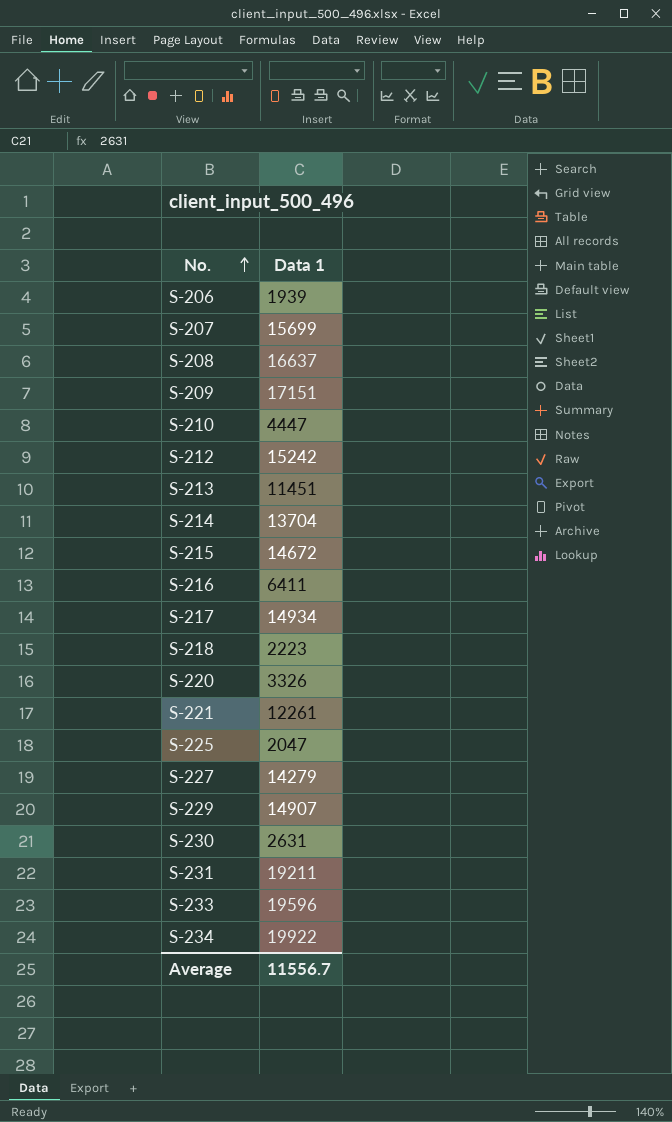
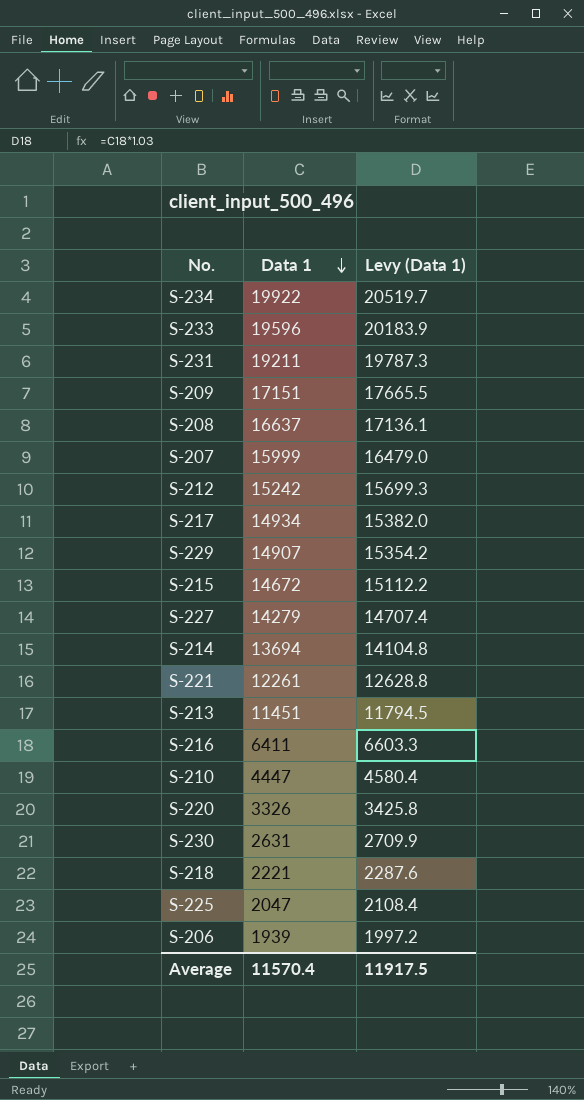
row order: No. ascending -> Data 1 descending
column Levy (Data 1) | formula: none -> [Data 1] * 1.03
S-207 | Data 1: 15699 -> 15999
S-214 | Data 1: 13704 -> 13694
S-218 | Data 1: 2223 -> 2221
Average | Data 1: 11556.7 -> 11570.4

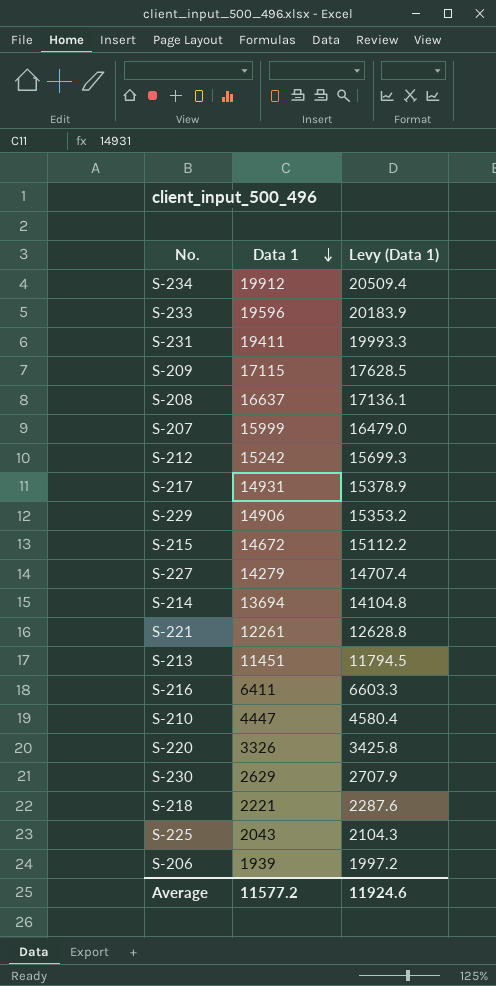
S-234 | Data 1: 19922 -> 19912
S-234 | Levy (Data 1): 20519.7 -> 20509.4
S-231 | Data 1: 19211 -> 19411
S-231 | Levy (Data 1): 19787.3 -> 19993.3
S-209 | Data 1: 17151 -> 17115
S-209 | Levy (Data 1): 17665.5 -> 17628.5
S-217 | Data 1: 14934 -> 14931
S-217 | Levy (Data 1): 15382.0 -> 15378.9
S-229 | Data 1: 14907 -> 14906
S-229 | Levy (Data 1): 15354.2 -> 15353.2
S-230 | Data 1: 2631 -> 2629
S-230 | Levy (Data 1): 2709.9 -> 2707.9
S-225 | Data 1: 2047 -> 2043
S-225 | Levy (Data 1): 2108.4 -> 2104.3
Average | Data 1: 11570.4 -> 11577.2
Average | Levy (Data 1): 11917.5 -> 11924.6

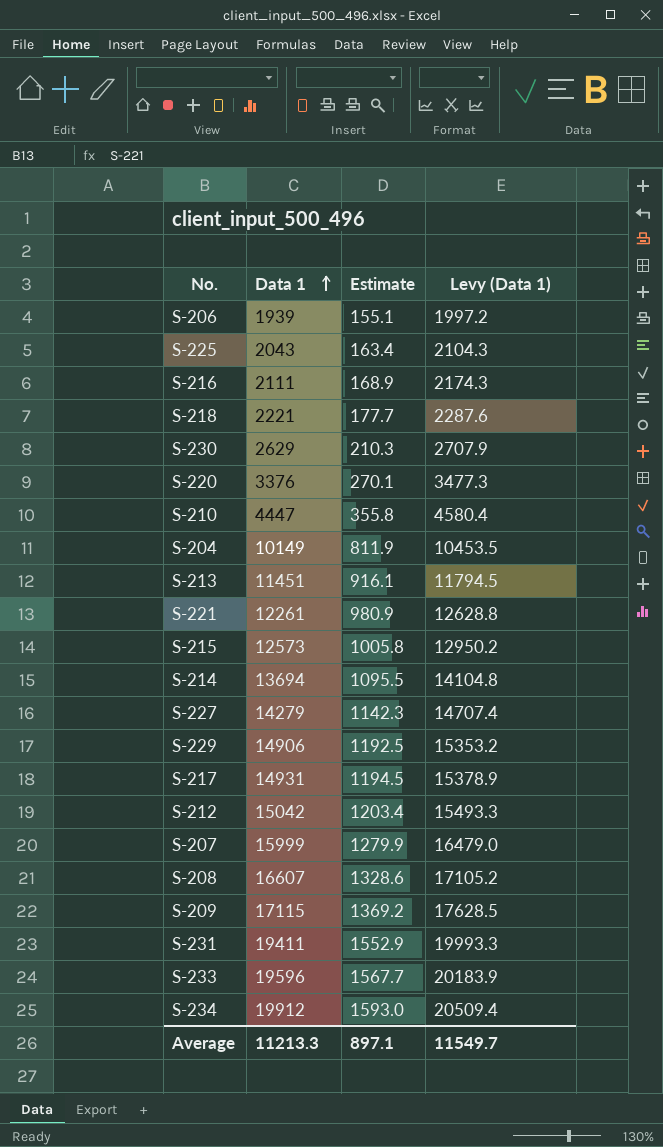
row order: Data 1 descending -> Data 1 ascending
column Estimate | formula: none -> [Data 1] * 0.08
S-216 | Data 1: 6411 -> 2111
S-216 | Levy (Data 1): 6603.3 -> 2174.3
S-220 | Data 1: 3326 -> 3376
S-220 | Levy (Data 1): 3425.8 -> 3477.3
row S-204: none -> 10149 | 811.9 | 10453.5
S-215 | Data 1: 14672 -> 12573
S-215 | Levy (Data 1): 15112.2 -> 12950.2
S-212 | Data 1: 15242 -> 15042
S-212 | Levy (Data 1): 15699.3 -> 15493.3
S-208 | Data 1: 16637 -> 16607
S-208 | Levy (Data 1): 17136.1 -> 17105.2
Average | Data 1: 11577.2 -> 11213.3
Average | Levy (Data 1): 11924.6 -> 11549.7

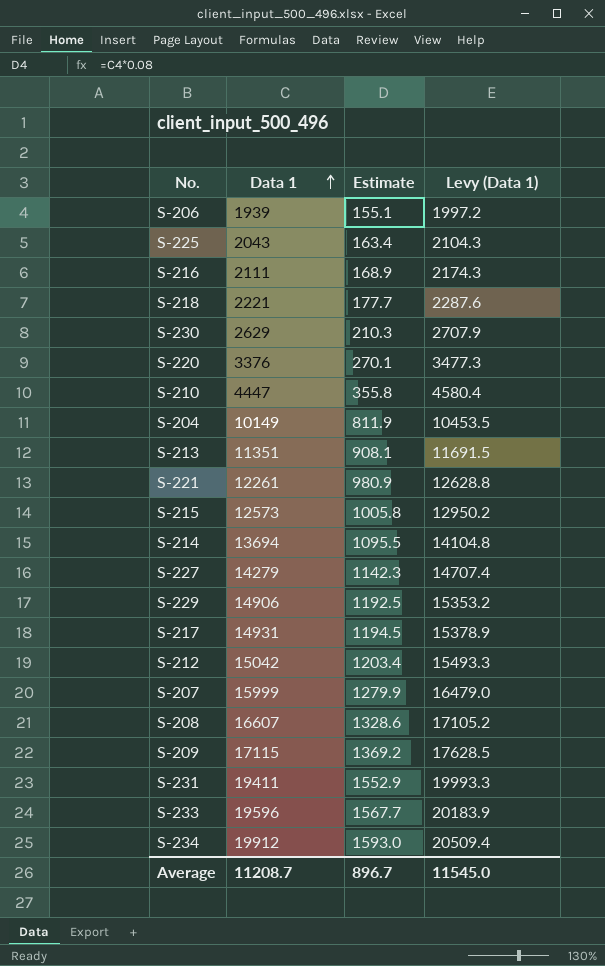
S-213 | Data 1: 11451 -> 11351
S-213 | Estimate: 916.1 -> 908.1
S-213 | Levy (Data 1): 11794.5 -> 11691.5
Average | Data 1: 11213.3 -> 11208.7
Average | Estimate: 897.1 -> 896.7
Average | Levy (Data 1): 11549.7 -> 11545.0

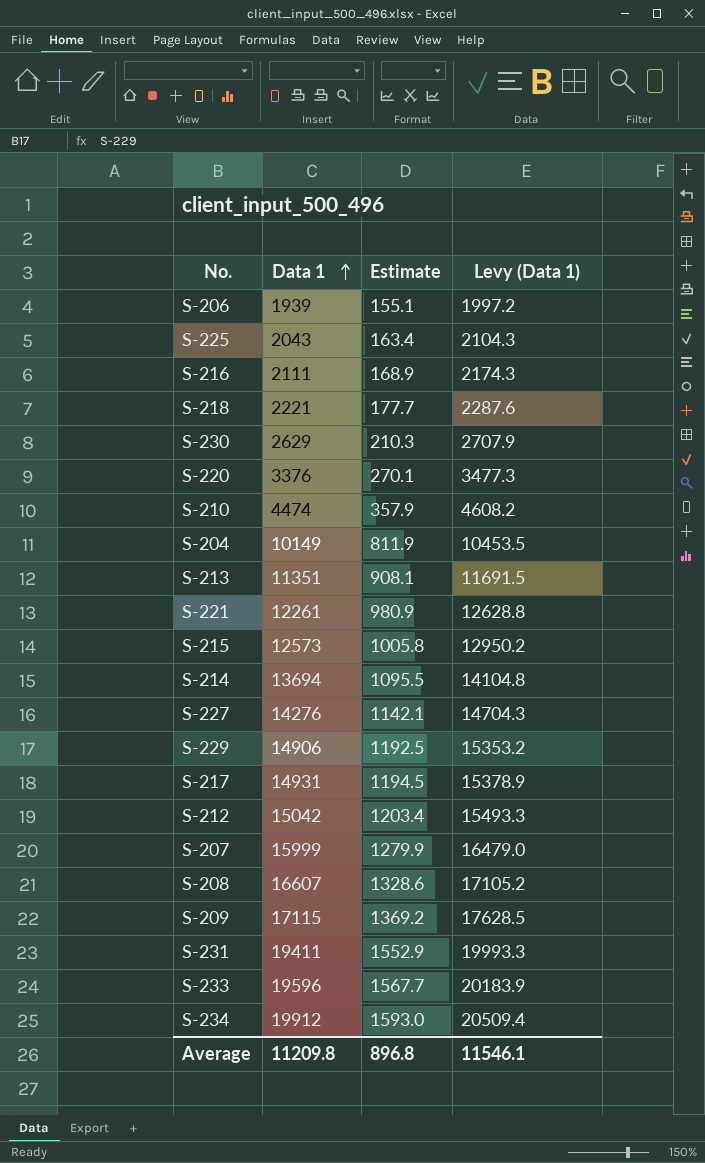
S-210 | Data 1: 4447 -> 4474
S-210 | Estimate: 355.8 -> 357.9
S-210 | Levy (Data 1): 4580.4 -> 4608.2
S-227 | Data 1: 14279 -> 14276
S-227 | Estimate: 1142.3 -> 1142.1
S-227 | Levy (Data 1): 14707.4 -> 14704.3
Average | Data 1: 11208.7 -> 11209.8
Average | Estimate: 896.7 -> 896.8
Average | Levy (Data 1): 11545.0 -> 11546.1

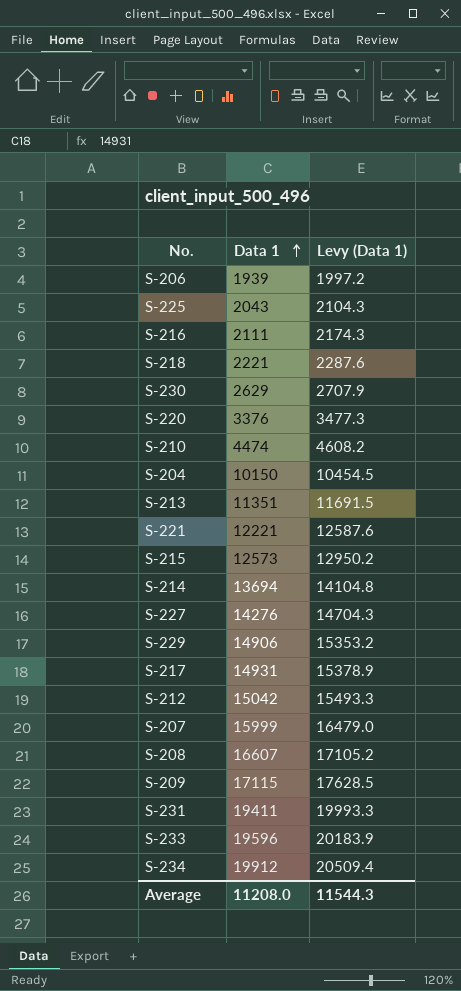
column Estimate | formula: [Data 1] * 0.08 -> none
S-204 | Data 1: 10149 -> 10150
S-204 | Levy (Data 1): 10453.5 -> 10454.5
S-221 | Data 1: 12261 -> 12221
S-221 | Levy (Data 1): 12628.8 -> 12587.6
Average | Data 1: 11209.8 -> 11208.0
Average | Levy (Data 1): 11546.1 -> 11544.3

